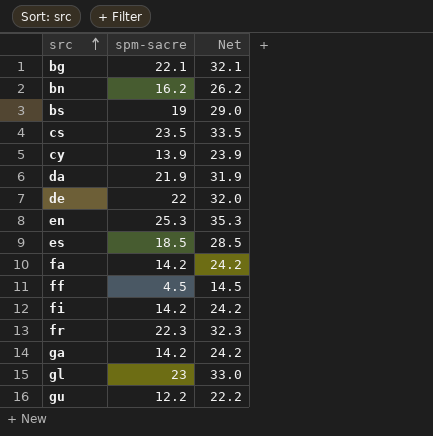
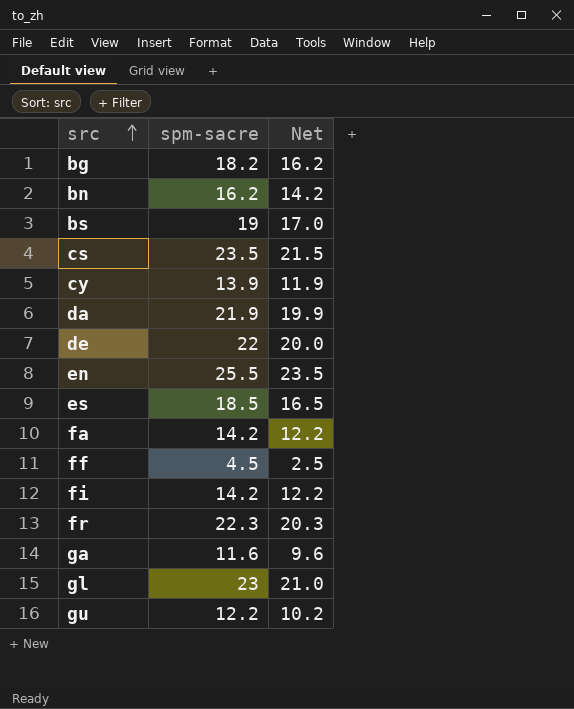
column Net | formula: [spm-sacre] + 10 -> [spm-sacre] - 2
bg | spm-sacre: 22.1 -> 18.2
en | spm-sacre: 25.3 -> 25.5
ga | spm-sacre: 14.2 -> 11.6

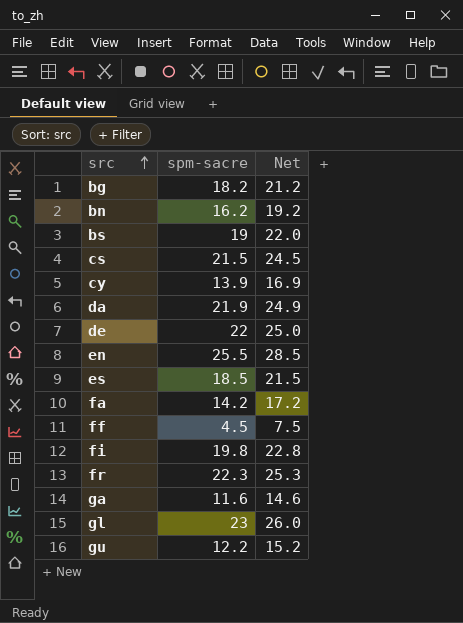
column Net | formula: [spm-sacre] - 2 -> [spm-sacre] + 3
cs | spm-sacre: 23.5 -> 21.5
fi | spm-sacre: 14.2 -> 19.8

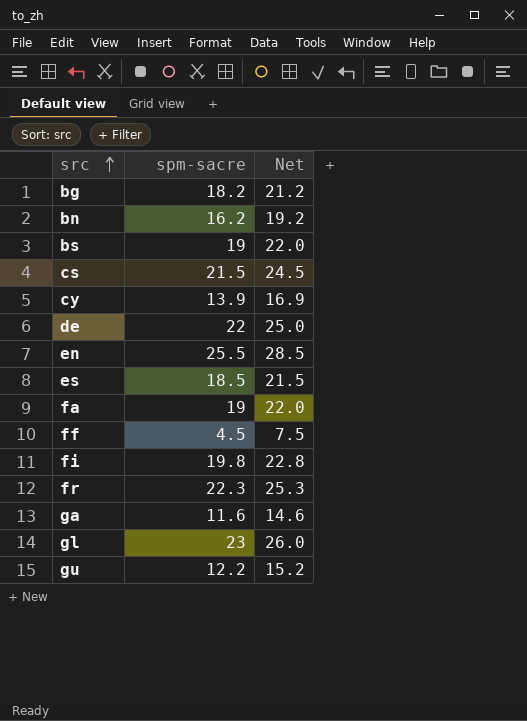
row da: 21.9 | 24.9 -> none
fa | spm-sacre: 14.2 -> 19
fa | Net: 17.2 -> 22.0

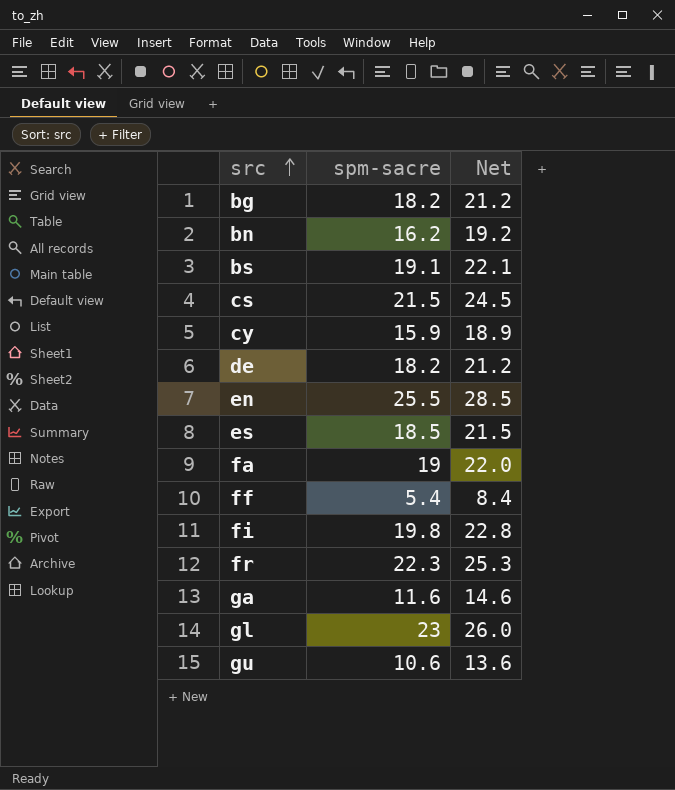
bs | spm-sacre: 19 -> 19.1
bs | Net: 22.0 -> 22.1
cy | spm-sacre: 13.9 -> 15.9
cy | Net: 16.9 -> 18.9
de | spm-sacre: 22 -> 18.2
de | Net: 25.0 -> 21.2
ff | spm-sacre: 4.5 -> 5.4
ff | Net: 7.5 -> 8.4
gu | spm-sacre: 12.2 -> 10.6
gu | Net: 15.2 -> 13.6

